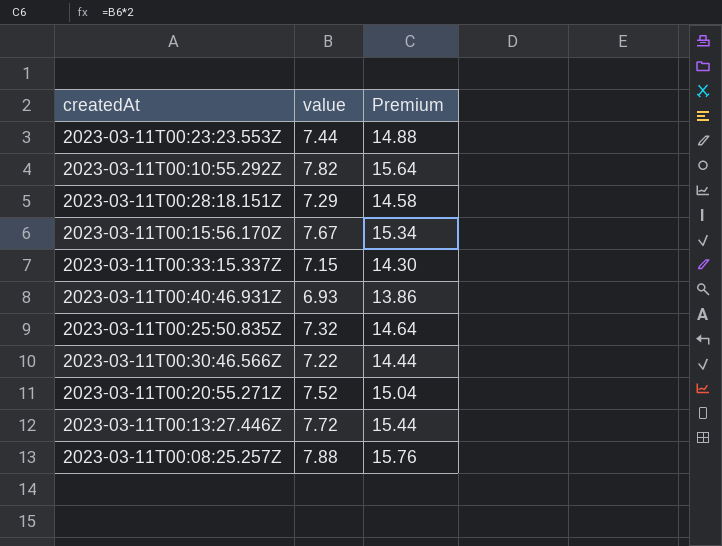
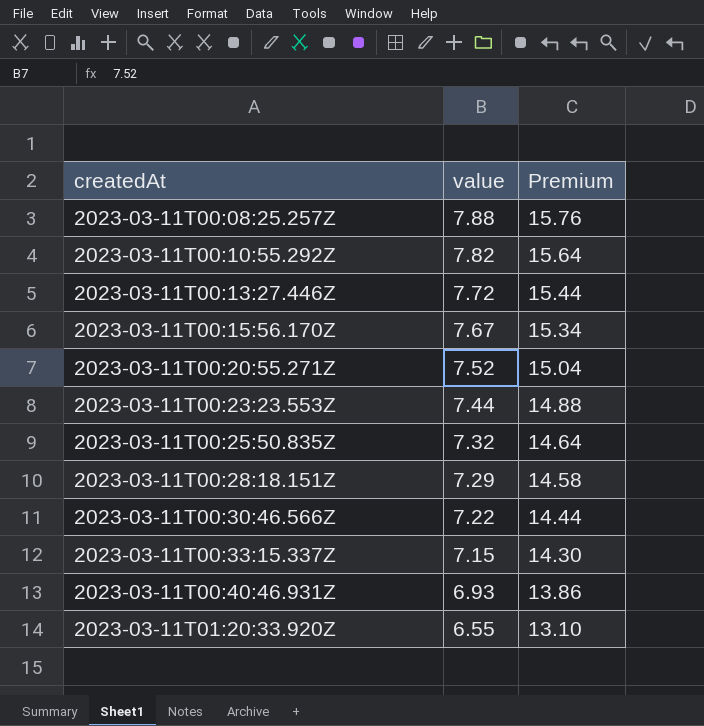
row order: none -> createdAt ascending
row 2023-03-11T01:20:33.920Z: none -> 6.55 | 13.10

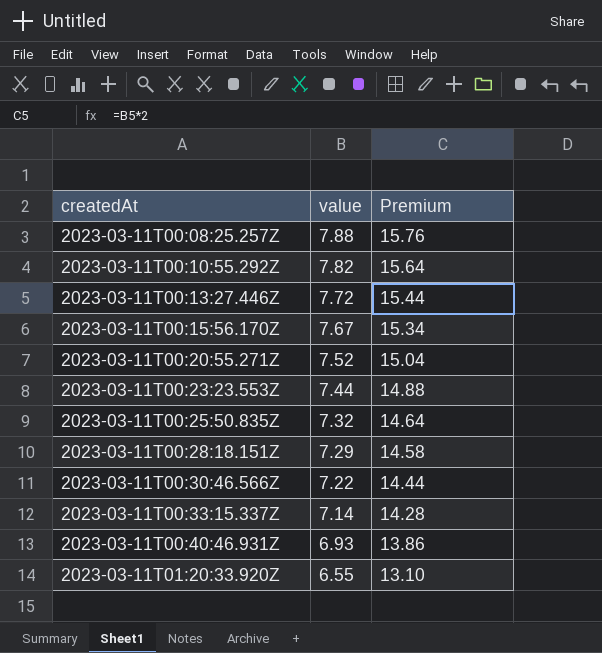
2023-03-11T00:33:15.337Z | value: 7.15 -> 7.14
2023-03-11T00:33:15.337Z | Premium: 14.30 -> 14.28

